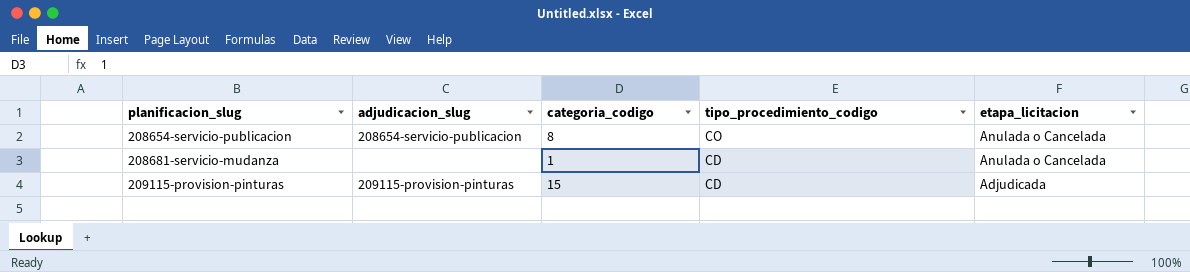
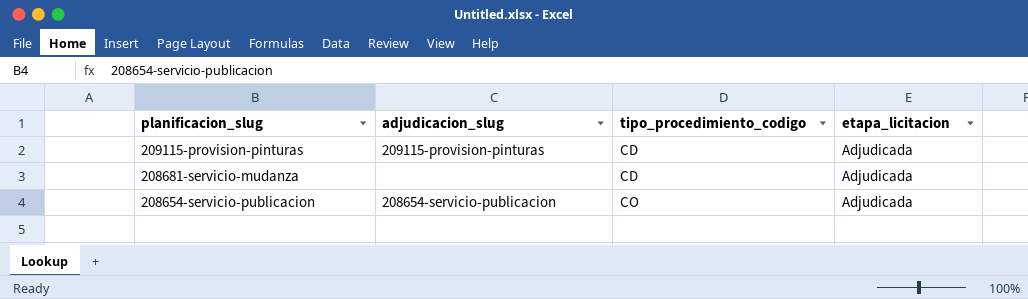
row order: planificacion_slug ascending -> planificacion_slug descending
column categoria_codigo | position: 3 -> none
208681-servicio-mudanza | etapa_licitacion: Anulada o Cancelada -> Adjudicada
208654-servicio-publicacion | etapa_licitacion: Anulada o Cancelada -> Adjudicada

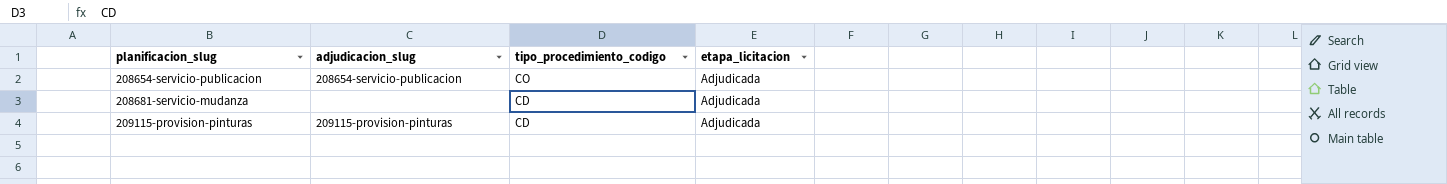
row order: planificacion_slug descending -> planificacion_slug ascending

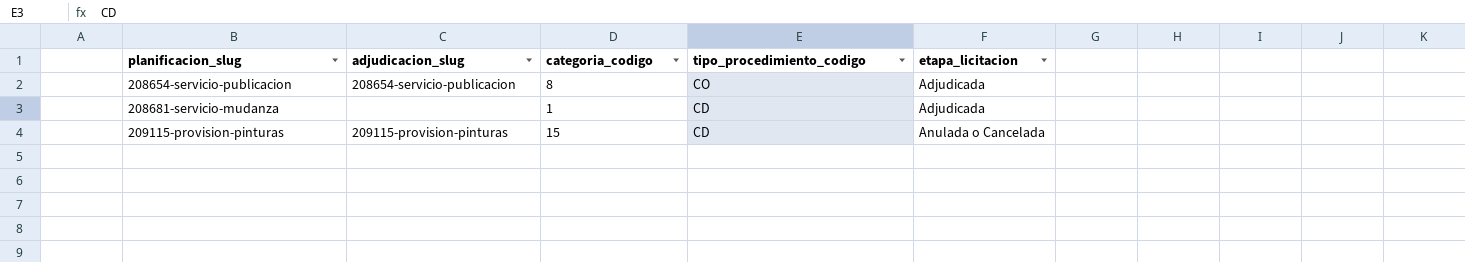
column categoria_codigo | position: none -> 3
209115-provision-pinturas | etapa_licitacion: Adjudicada -> Anulada o Cancelada

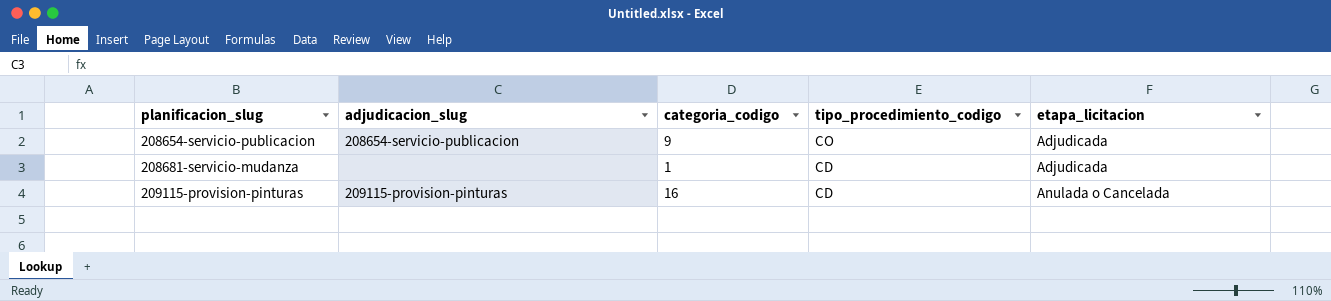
208654-servicio-publicacion | categoria_codigo: 8 -> 9
209115-provision-pinturas | categoria_codigo: 15 -> 16

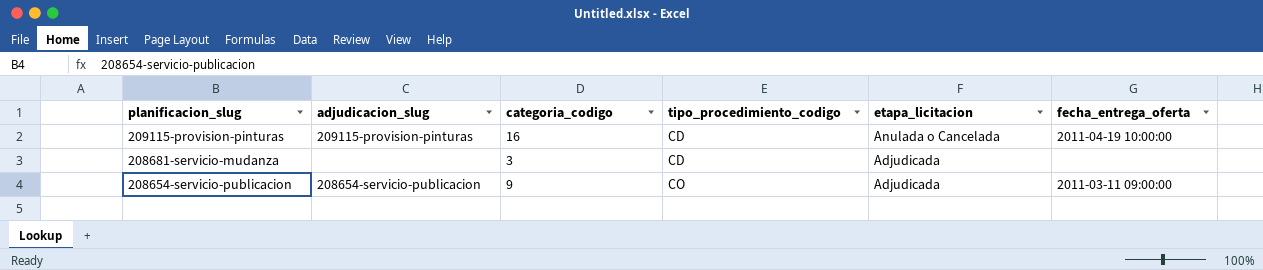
row order: planificacion_slug ascending -> planificacion_slug descending
column fecha_entrega_oferta | position: none -> 6
208681-servicio-mudanza | categoria_codigo: 1 -> 3

